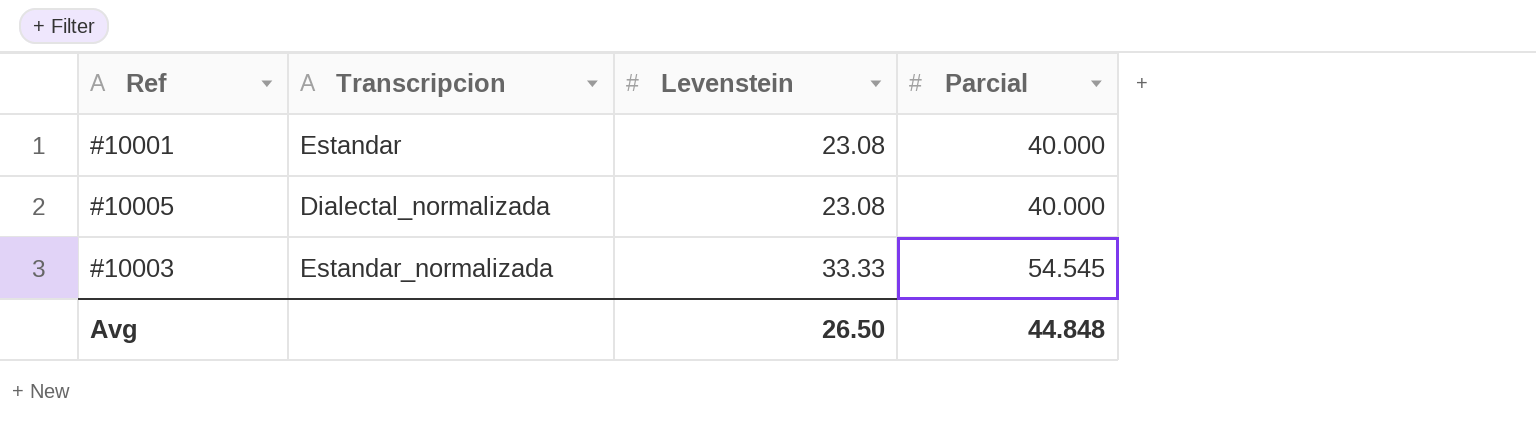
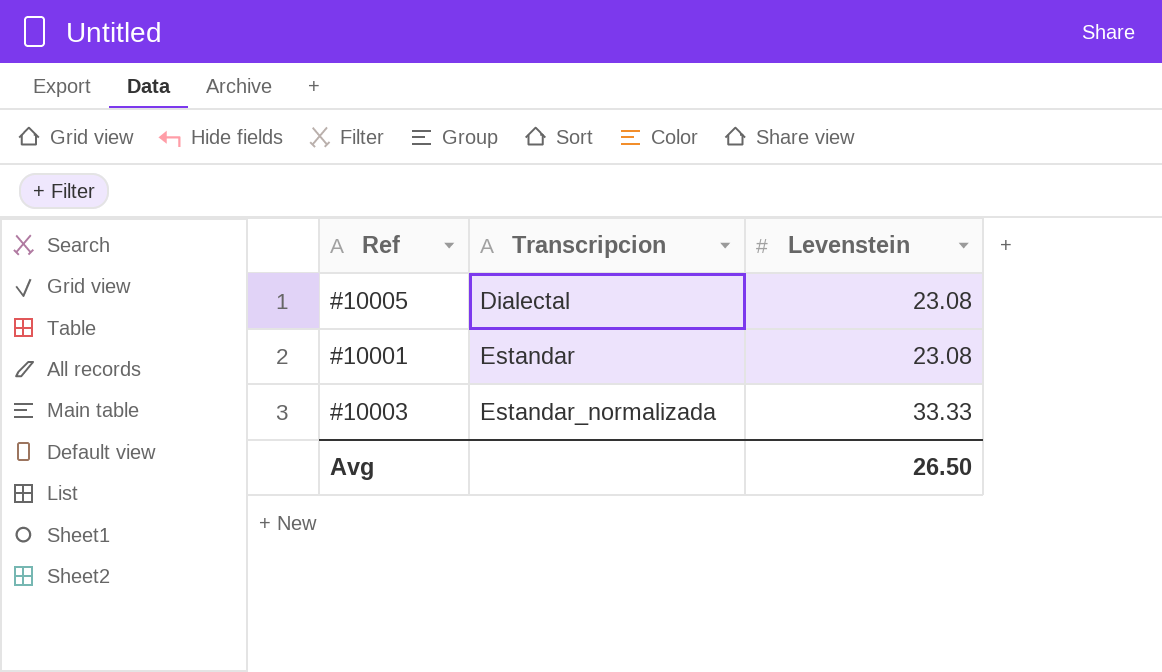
row order: Levenstein ascending -> Transcripcion ascending
column Parcial | position: 4 -> none
#10005 | Transcripcion: Dialectal_normalizada -> Dialectal

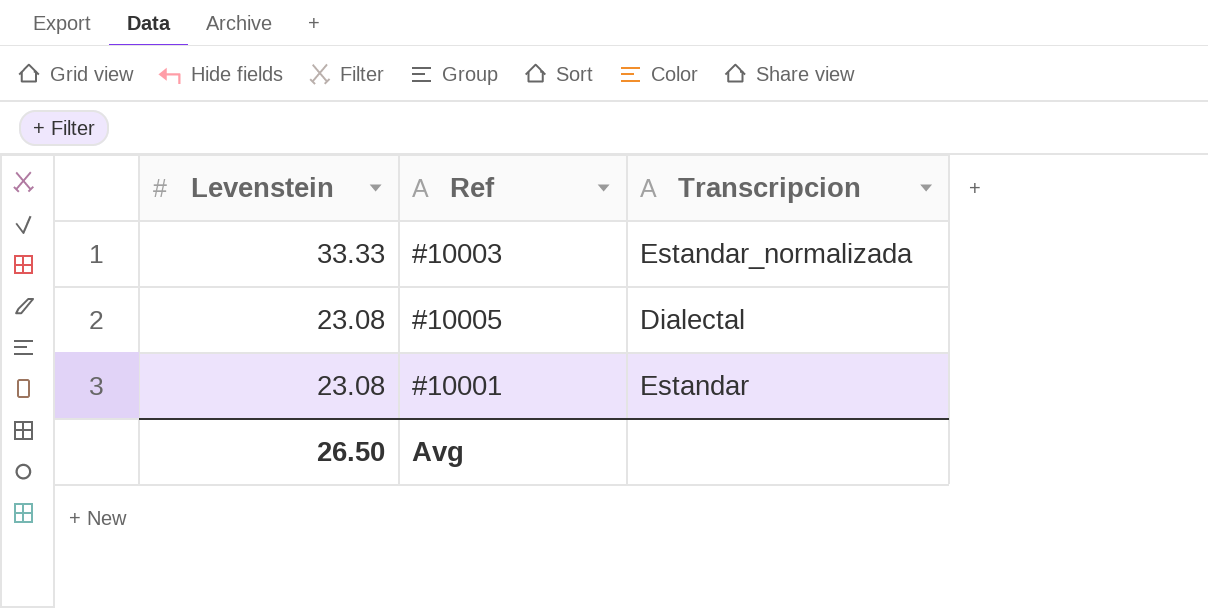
row order: Transcripcion ascending -> Levenstein descending
column Levenstein | position: 3 -> 1

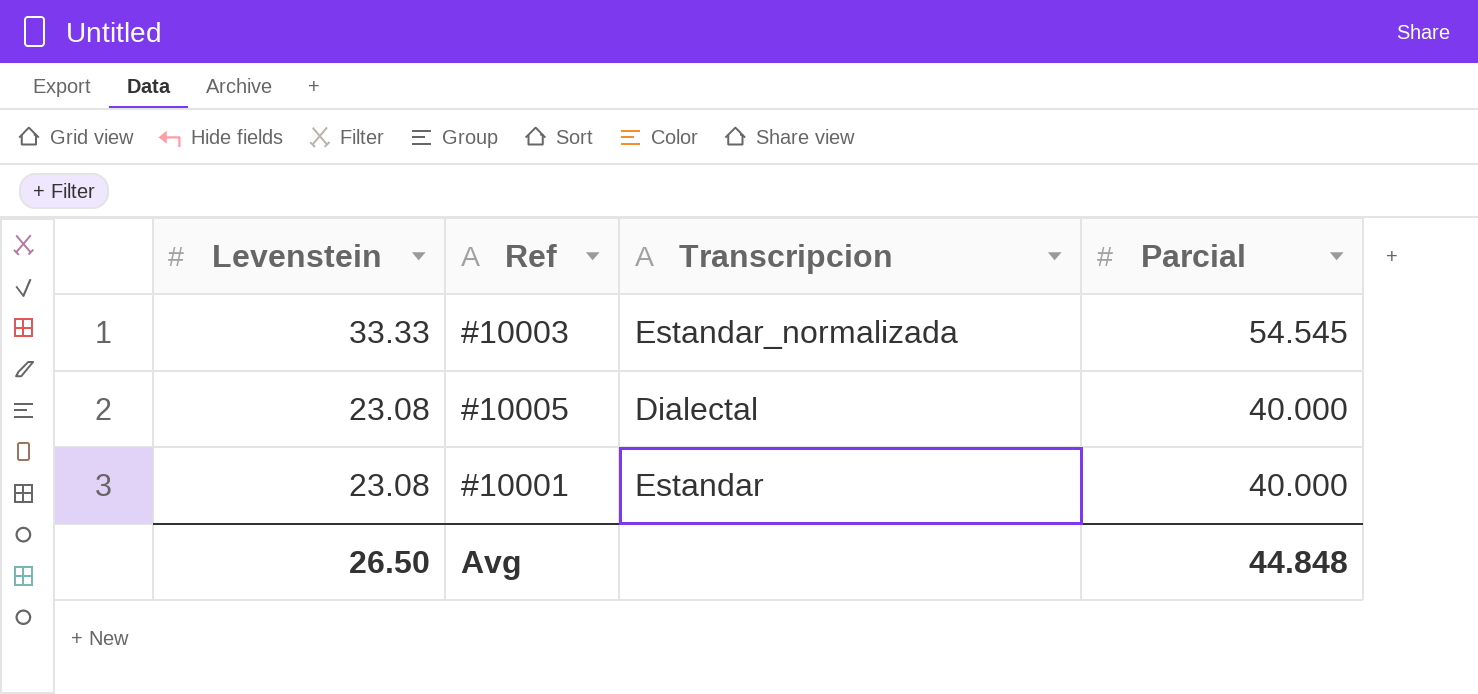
column Parcial | position: none -> 4

